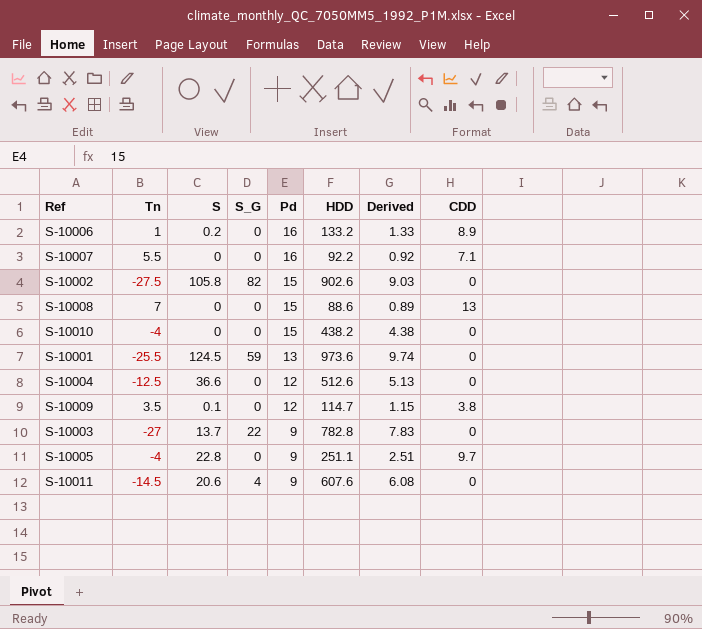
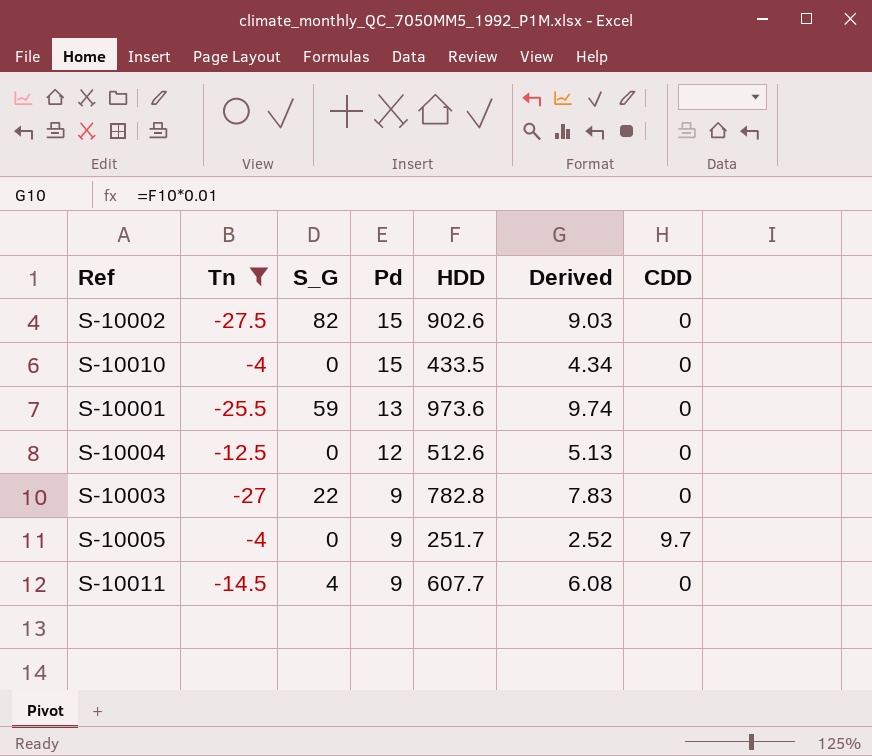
filter: none -> Tn <= -4
column S | position: 3 -> none
S-10010 | HDD: 438.2 -> 433.5
S-10010 | Derived: 4.38 -> 4.34
S-10005 | HDD: 251.1 -> 251.7
S-10005 | Derived: 2.51 -> 2.52
S-10011 | HDD: 607.6 -> 607.7

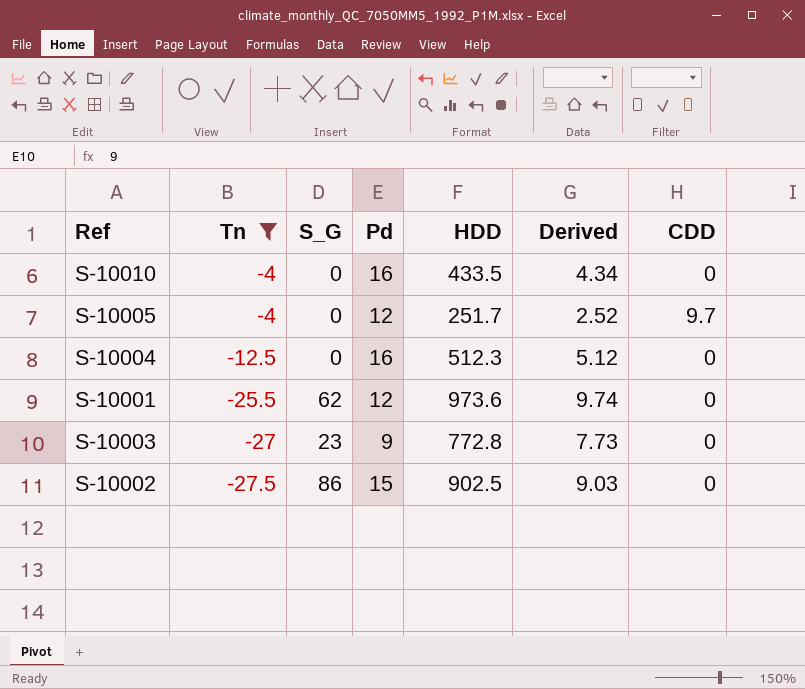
row order: Pd descending -> Tn descending
row S-10011: -14.5 | 4 | 9 | 607.7 | 6.08 | 0 -> none
S-10010 | Pd: 15 -> 16
S-10005 | Pd: 9 -> 12
S-10004 | Pd: 12 -> 16
S-10004 | HDD: 512.6 -> 512.3
S-10004 | Derived: 5.13 -> 5.12
S-10001 | S_G: 59 -> 62
S-10001 | Pd: 13 -> 12
S-10003 | S_G: 22 -> 23
S-10003 | HDD: 782.8 -> 772.8
S-10003 | Derived: 7.83 -> 7.73
S-10002 | S_G: 82 -> 86
S-10002 | HDD: 902.6 -> 902.5

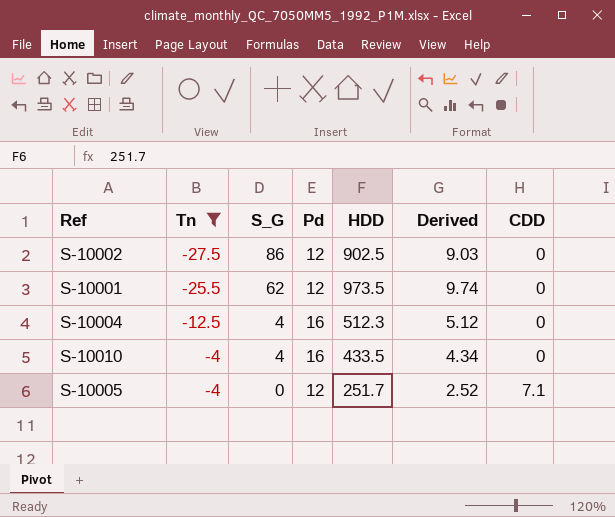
row order: Tn descending -> Tn ascending
row S-10003: -27 | 23 | 9 | 772.8 | 7.73 | 0 -> none
S-10002 | Pd: 15 -> 12
S-10001 | HDD: 973.6 -> 973.5
S-10004 | S_G: 0 -> 4
S-10010 | S_G: 0 -> 4
S-10005 | CDD: 9.7 -> 7.1

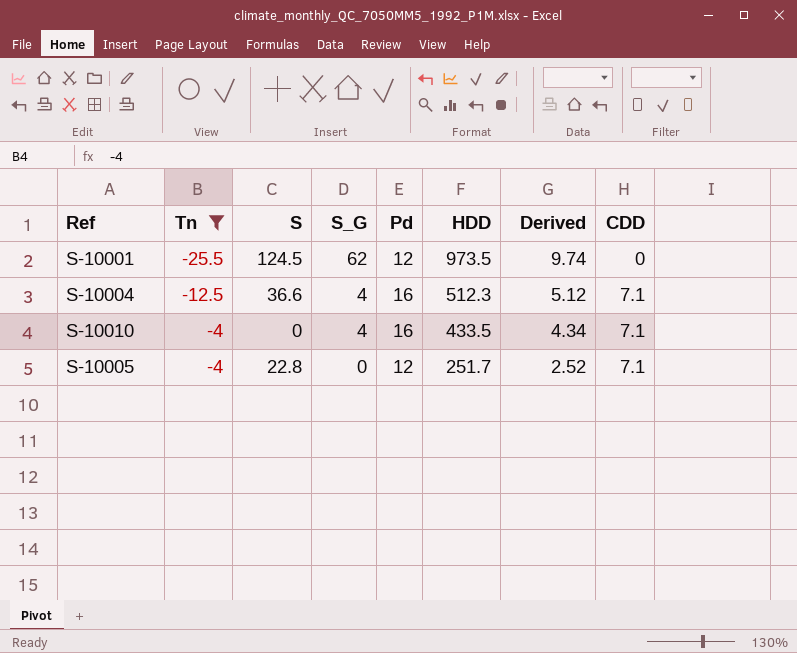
column S | position: none -> 3
row S-10002: -27.5 | 86 | 12 | 902.5 | 9.03 | 0 -> none
S-10004 | CDD: 0 -> 7.1
S-10010 | CDD: 0 -> 7.1

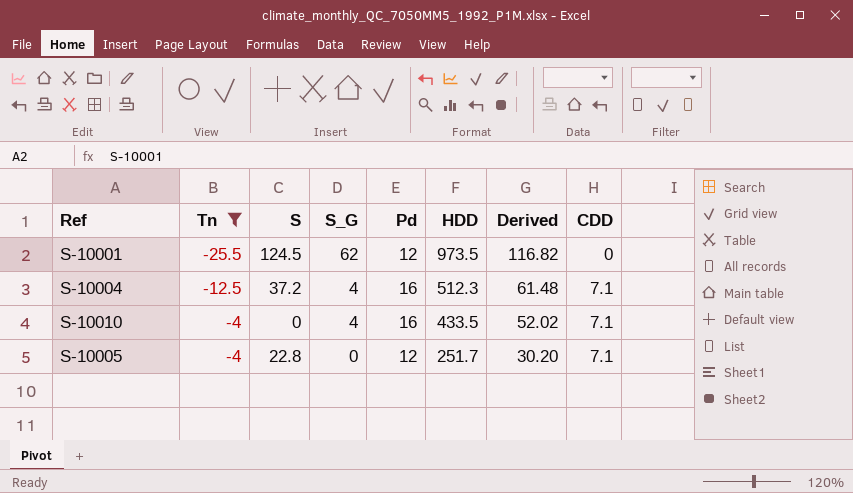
column Derived | formula: [HDD] * 0.01 -> [HDD] * 0.12
S-10004 | S: 36.6 -> 37.2

